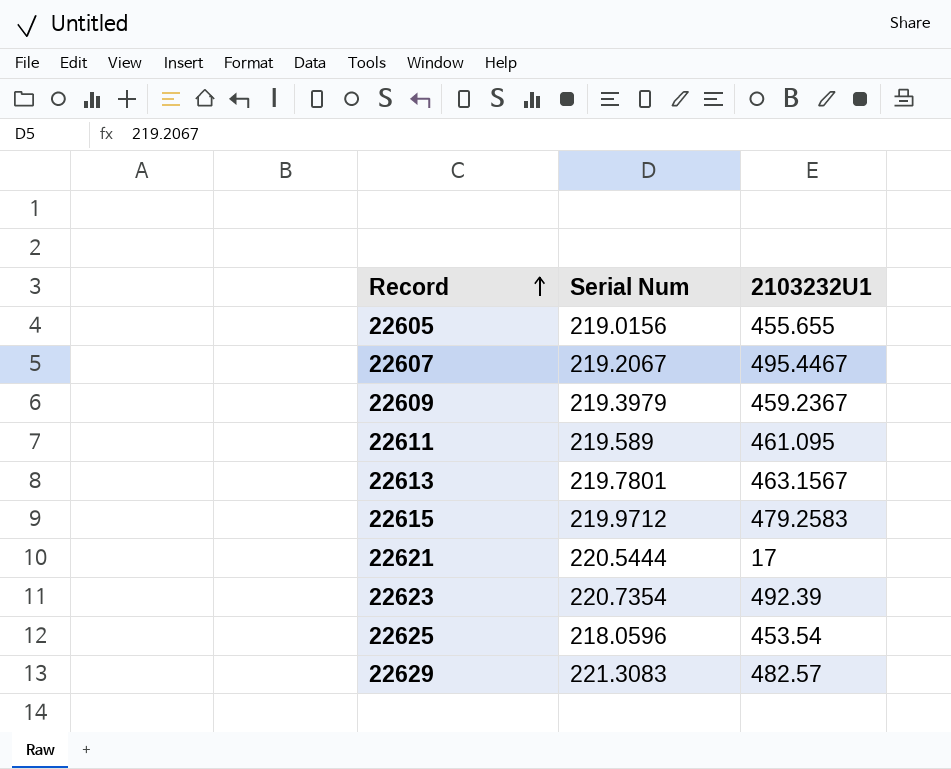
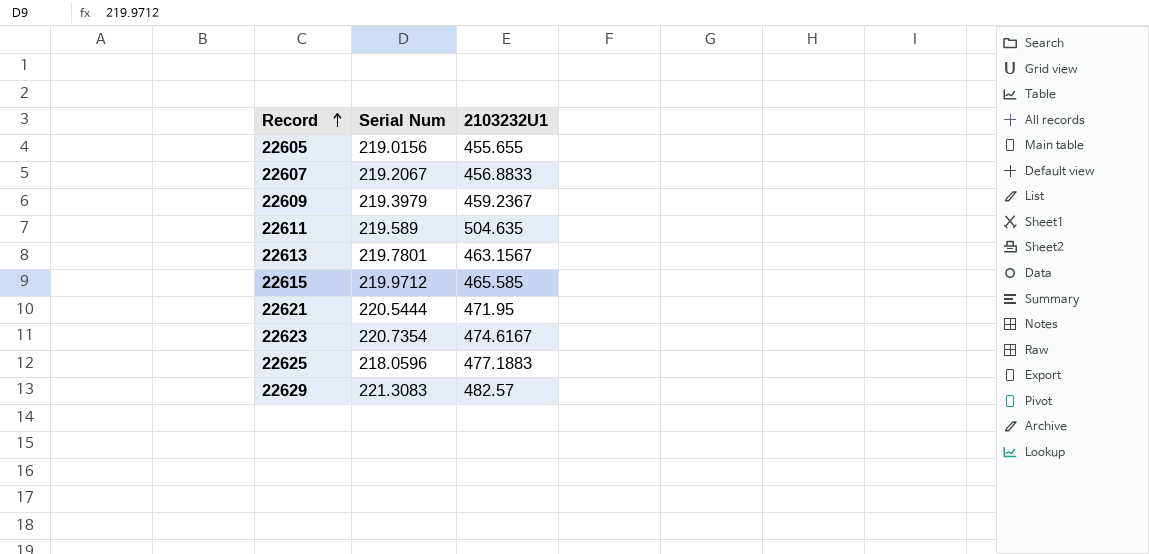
22607 | 2103232U1: 495.4467 -> 456.8833
22611 | 2103232U1: 461.095 -> 504.635
22615 | 2103232U1: 479.2583 -> 465.585
22621 | 2103232U1: 17 -> 471.95
22623 | 2103232U1: 492.39 -> 474.6167
22625 | 2103232U1: 453.54 -> 477.1883

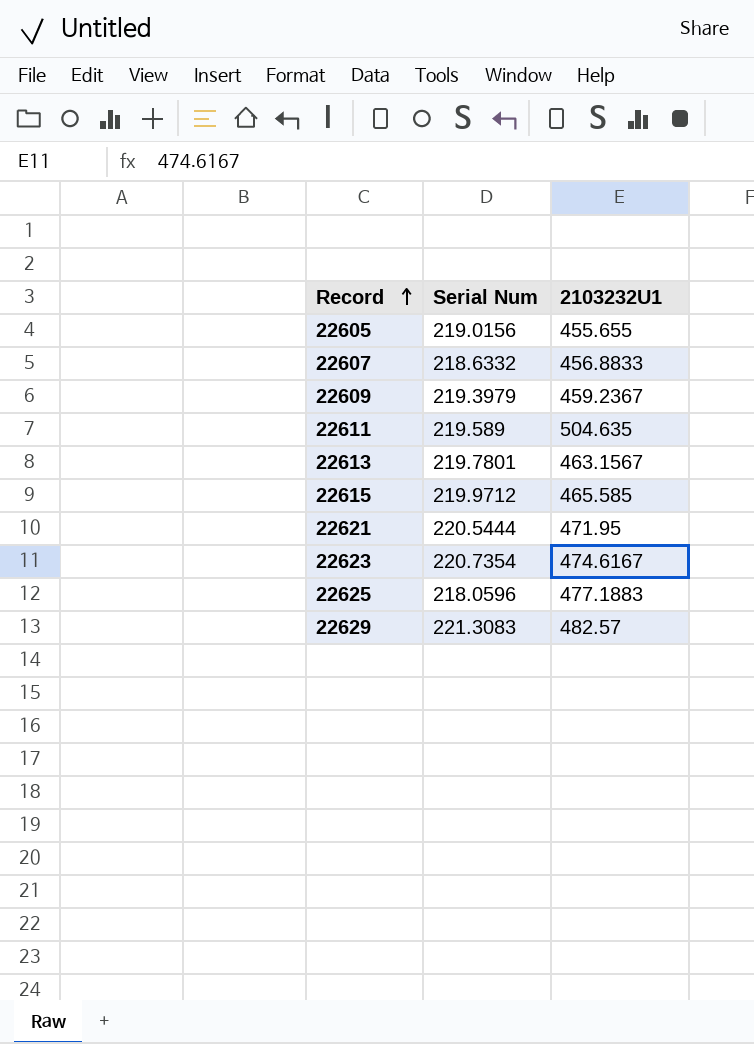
22607 | Serial Num: 219.2067 -> 218.6332

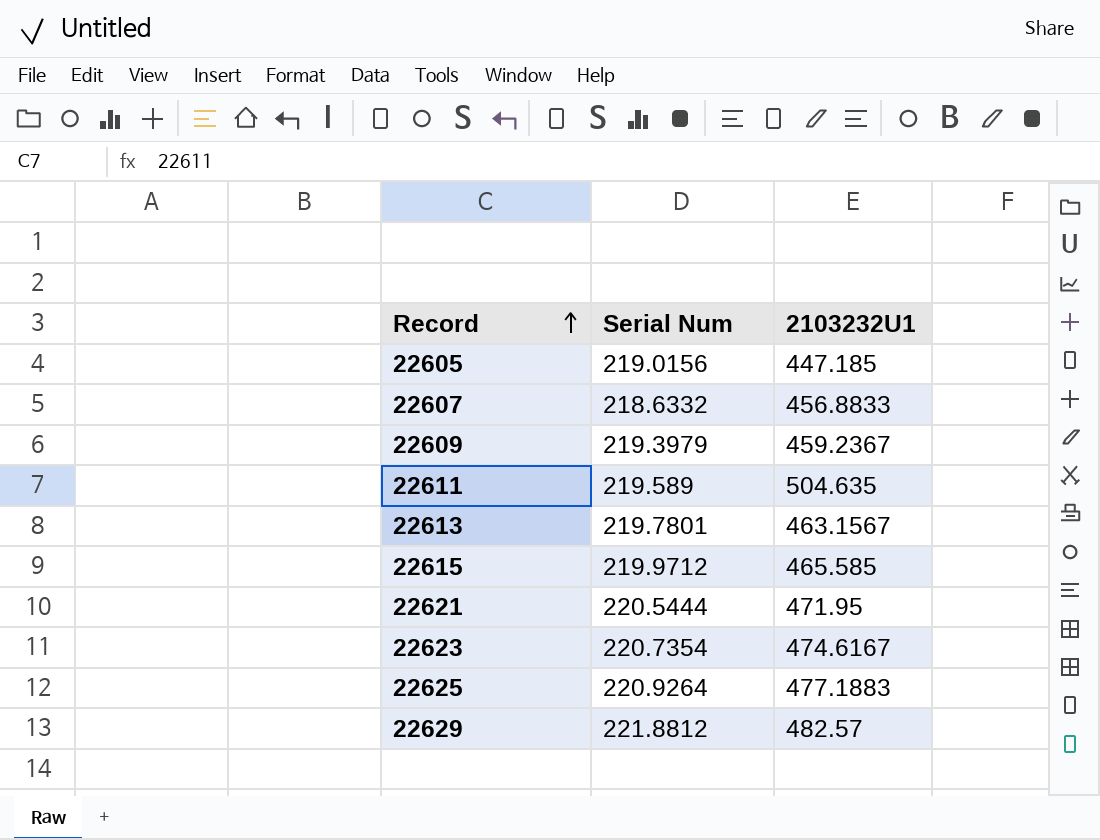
22605 | 2103232U1: 455.655 -> 447.185
22625 | Serial Num: 218.0596 -> 220.9264
22629 | Serial Num: 221.3083 -> 221.8812

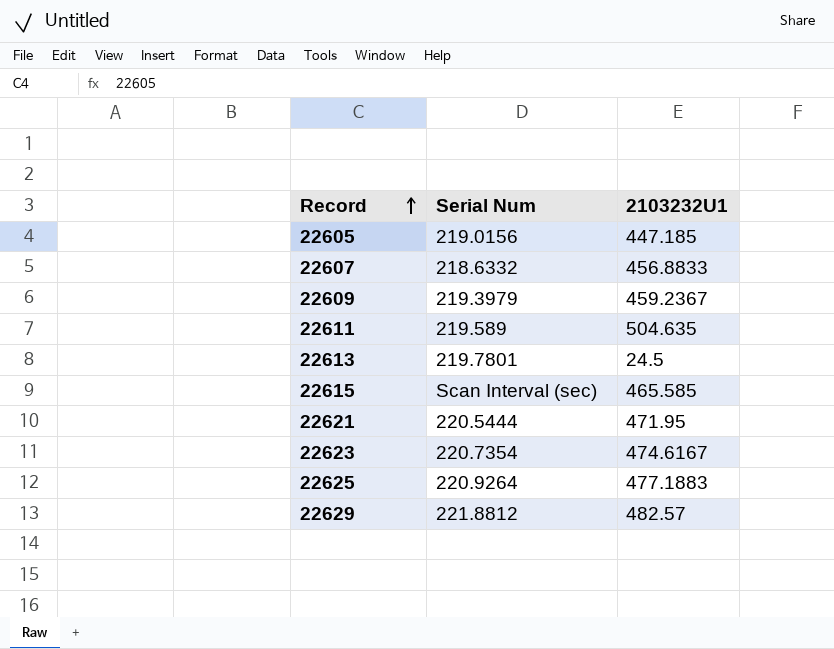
22613 | 2103232U1: 463.1567 -> 24.5
22615 | Serial Num: 219.9712 -> Scan Interval (sec)

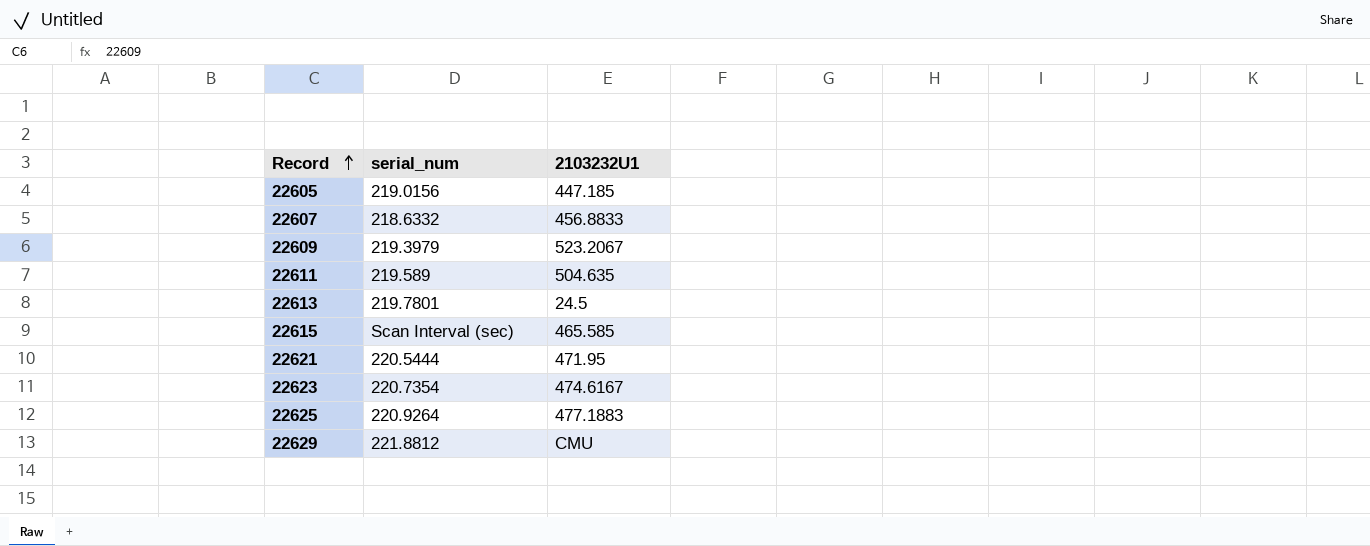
column name: Serial Num -> serial_num
22609 | 2103232U1: 459.2367 -> 523.2067
22629 | 2103232U1: 482.57 -> CMU

